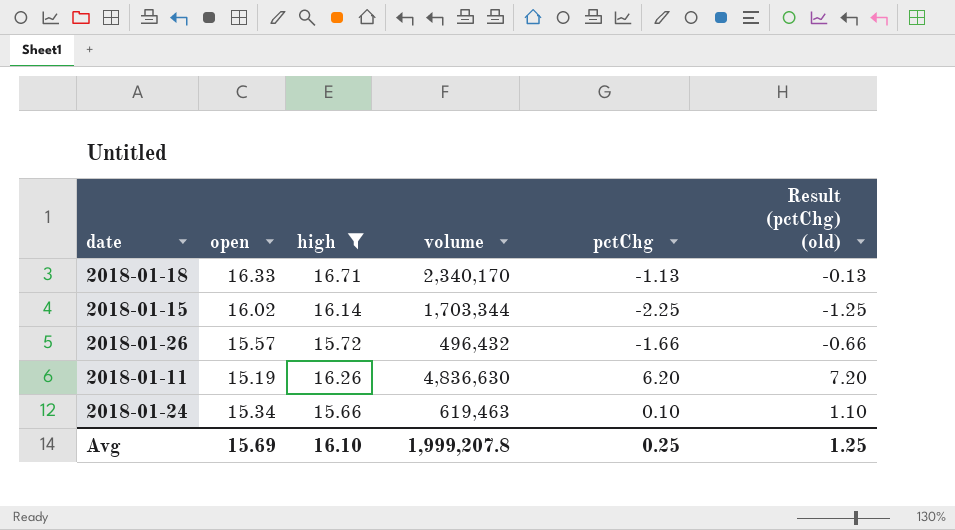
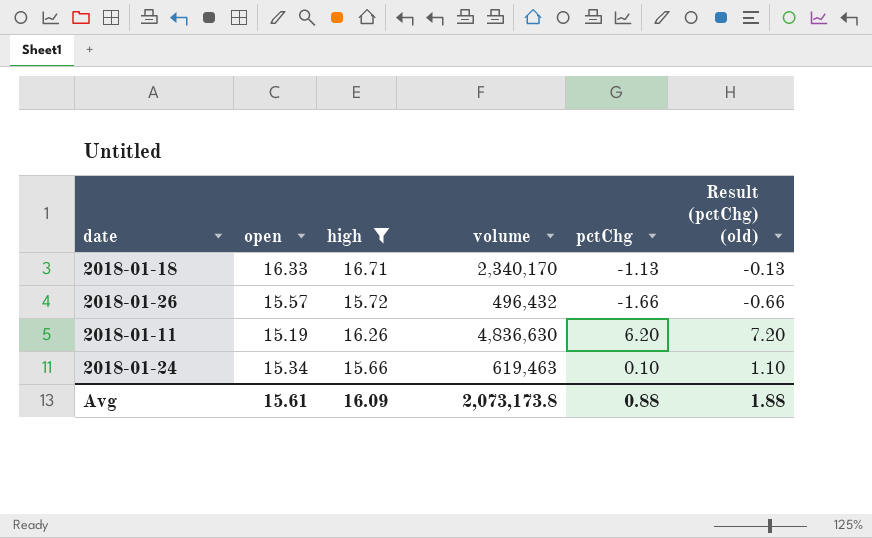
row 2018-01-15: 16.02 | 16.14 | 1,703,344 | -2.25 | -1.25 -> none
Avg | open: 15.69 -> 15.61
Avg | high: 16.10 -> 16.09
Avg | volume: 1,999,207.8 -> 2,073,173.8
Avg | pctChg: 0.25 -> 0.88
Avg | Result (pctChg) (old): 1.25 -> 1.88

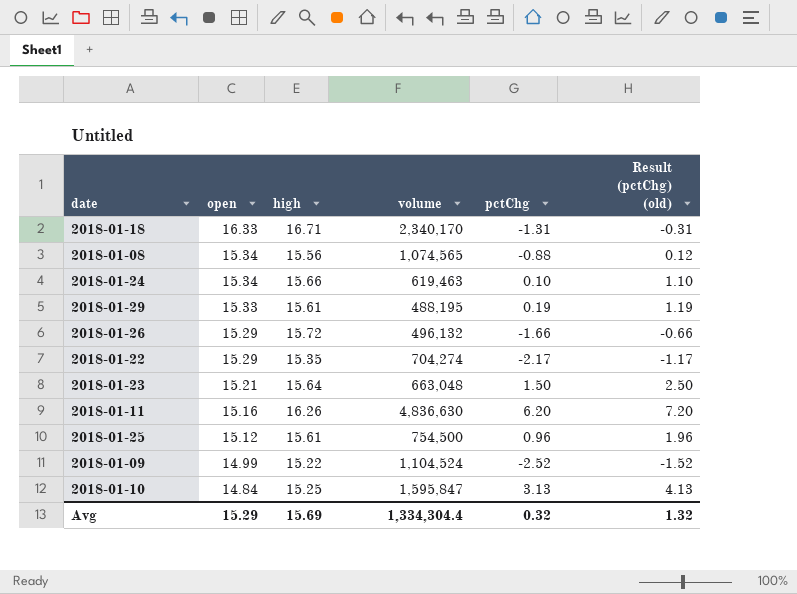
filter: high >= 15.66 -> none
row order: none -> open descending
2018-01-18 | pctChg: -1.13 -> -1.31
2018-01-18 | Result (pctChg) (old): -0.13 -> -0.31
2018-01-26 | open: 15.57 -> 15.29
2018-01-26 | volume: 496,432 -> 496,132
2018-01-11 | open: 15.19 -> 15.16
Avg | open: 15.61 -> 15.29
Avg | high: 16.09 -> 15.69
Avg | volume: 2,073,173.8 -> 1,334,304.4
Avg | pctChg: 0.88 -> 0.32
Avg | Result (pctChg) (old): 1.88 -> 1.32

